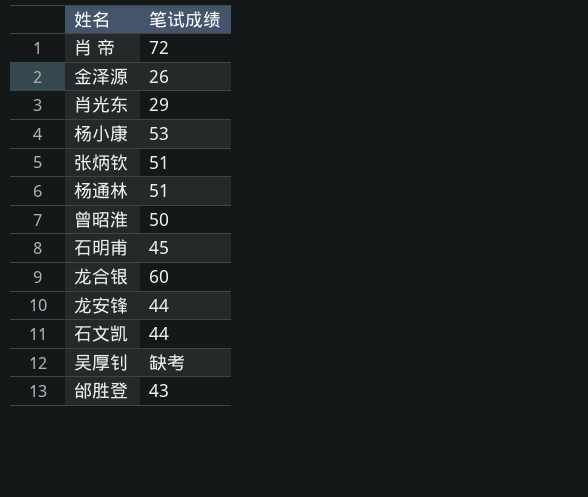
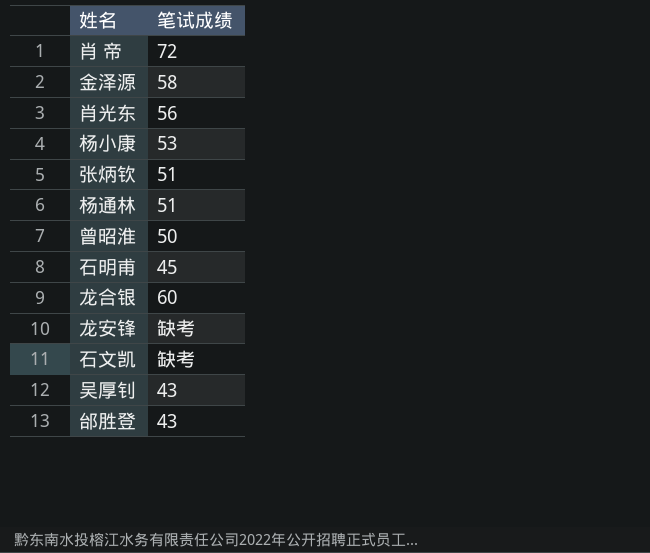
金泽源 | 笔试成绩: 26 -> 58
肖光东 | 笔试成绩: 29 -> 56
龙安锋 | 笔试成绩: 44 -> 缺考
石文凯 | 笔试成绩: 44 -> 缺考
吴厚钊 | 笔试成绩: 缺考 -> 43

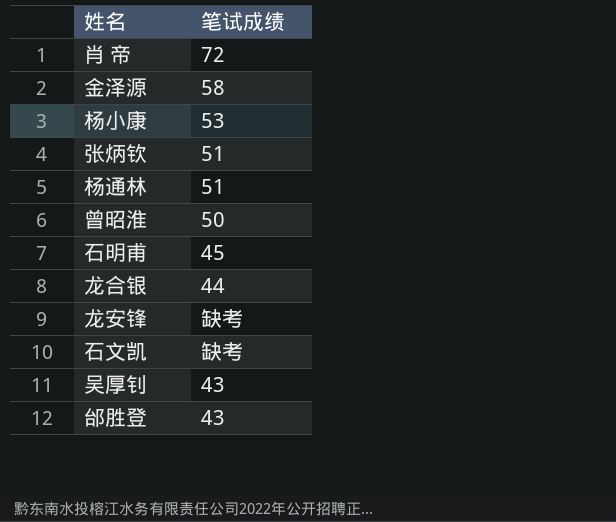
row 肖光东: 56 -> none
龙合银 | 笔试成绩: 60 -> 44

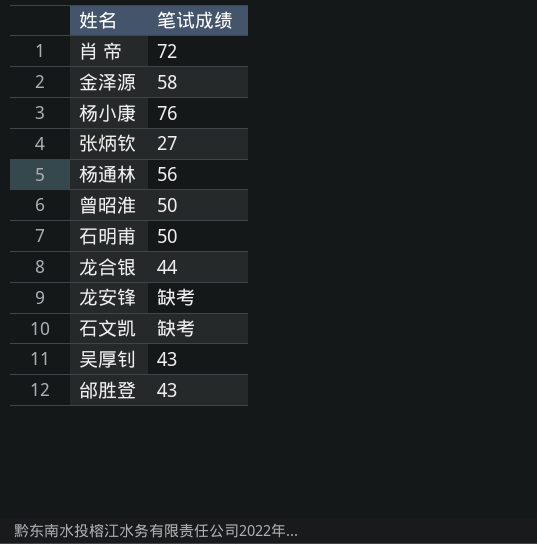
杨小康 | 笔试成绩: 53 -> 76
张炳钦 | 笔试成绩: 51 -> 27
杨通林 | 笔试成绩: 51 -> 56
石明甫 | 笔试成绩: 45 -> 50

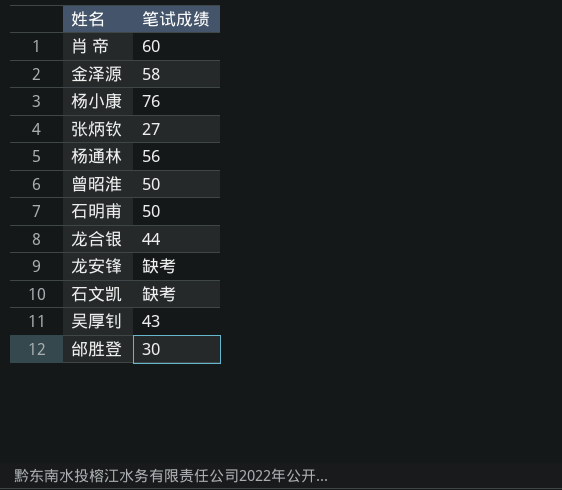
肖 帝 | 笔试成绩: 72 -> 60
邰胜登 | 笔试成绩: 43 -> 30

